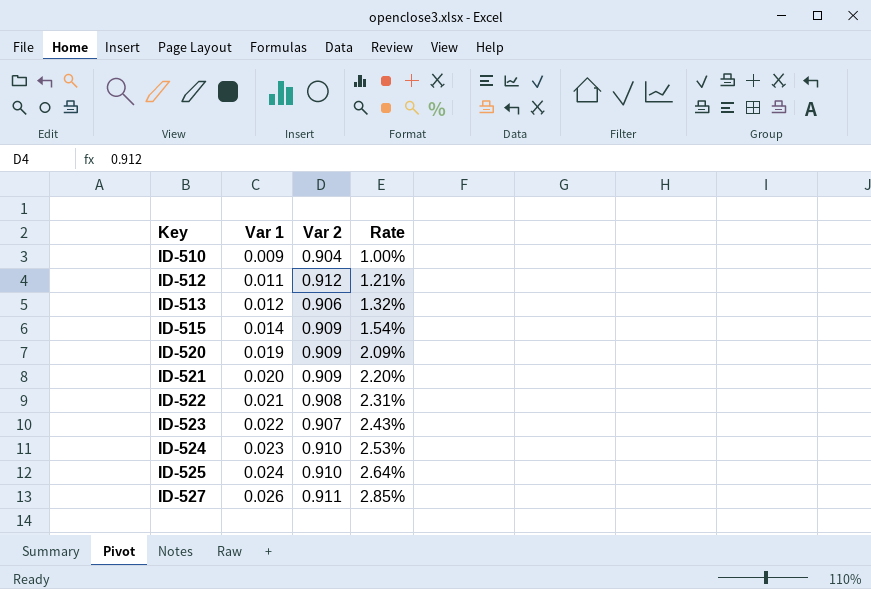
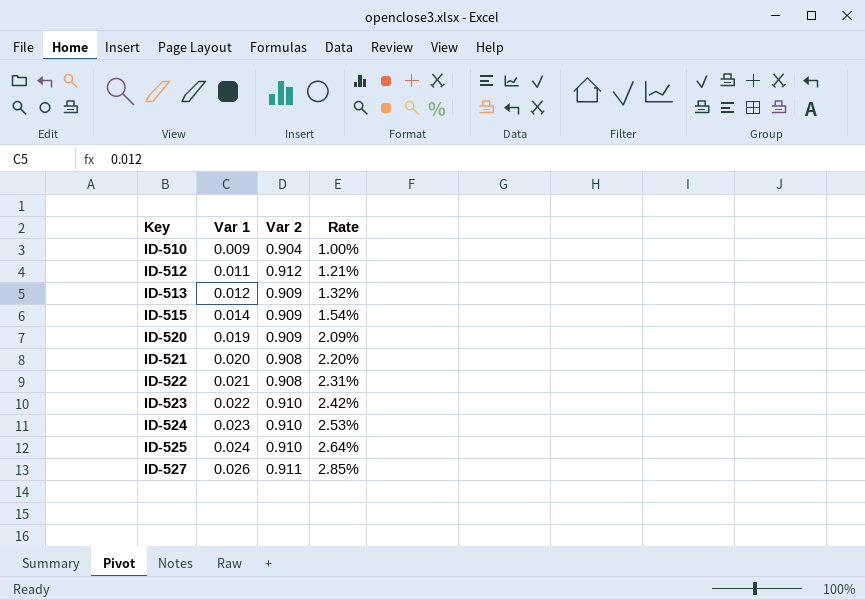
ID-513 | Var 2: 0.906 -> 0.909
ID-521 | Var 2: 0.909 -> 0.908
ID-523 | Var 2: 0.907 -> 0.910
ID-523 | Rate: 2.43% -> 2.42%

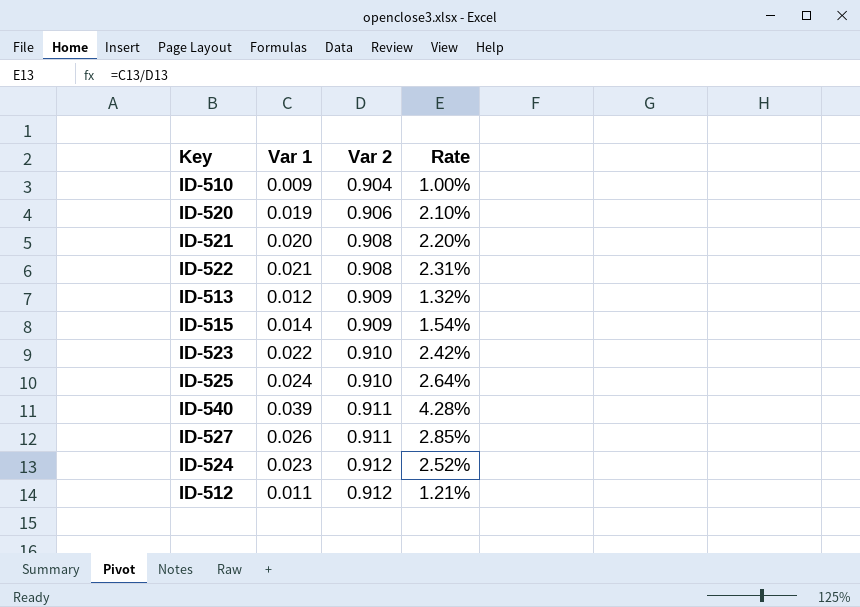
row order: Key ascending -> Var 2 ascending
ID-520 | Var 2: 0.909 -> 0.906
ID-520 | Rate: 2.09% -> 2.10%
row ID-540: none -> 0.039 | 0.911 | 4.28%
ID-524 | Var 2: 0.910 -> 0.912
ID-524 | Rate: 2.53% -> 2.52%

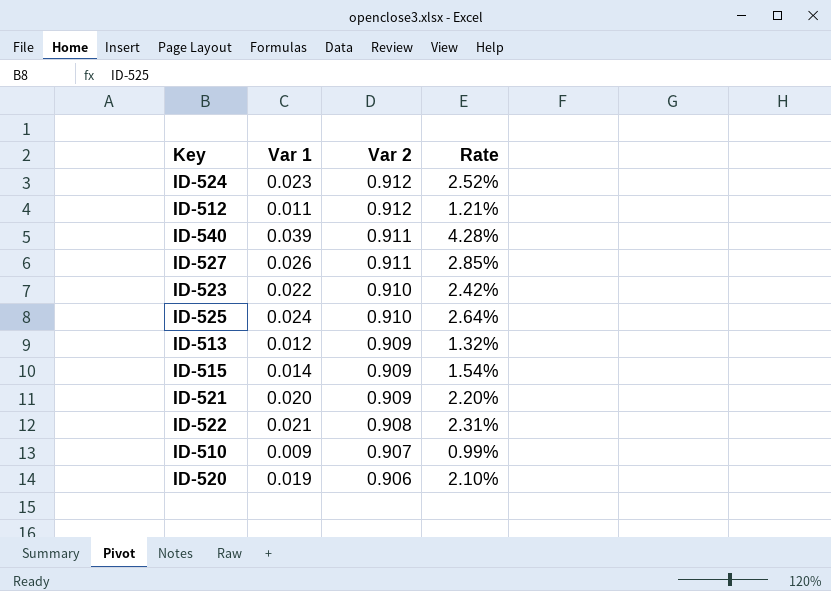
row order: Var 2 ascending -> Var 2 descending
ID-521 | Var 2: 0.908 -> 0.909
ID-510 | Var 2: 0.904 -> 0.907
ID-510 | Rate: 1.00% -> 0.99%

